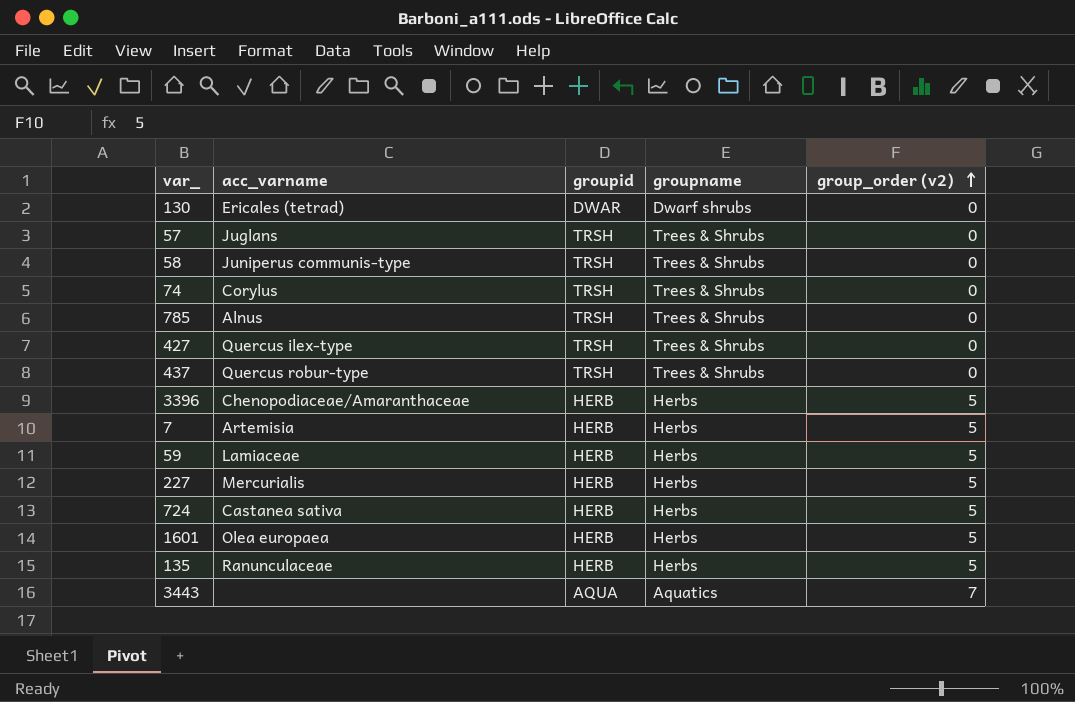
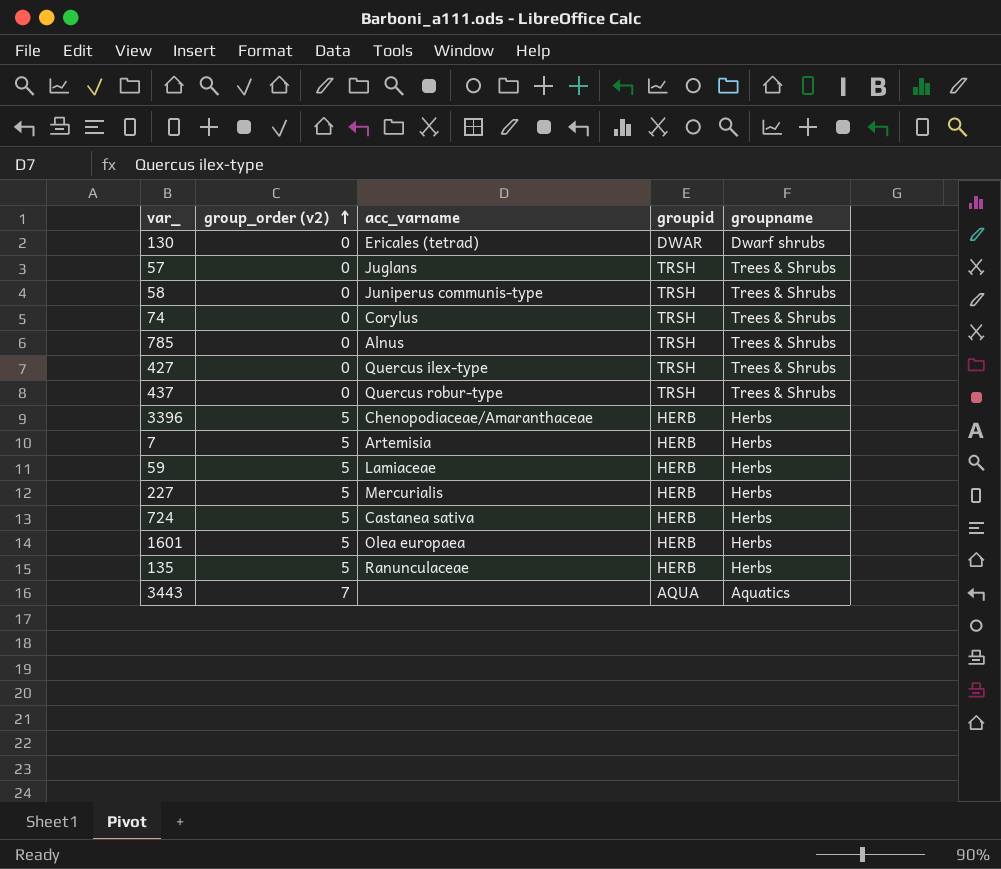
column group_order (v2) | position: 5 -> 2

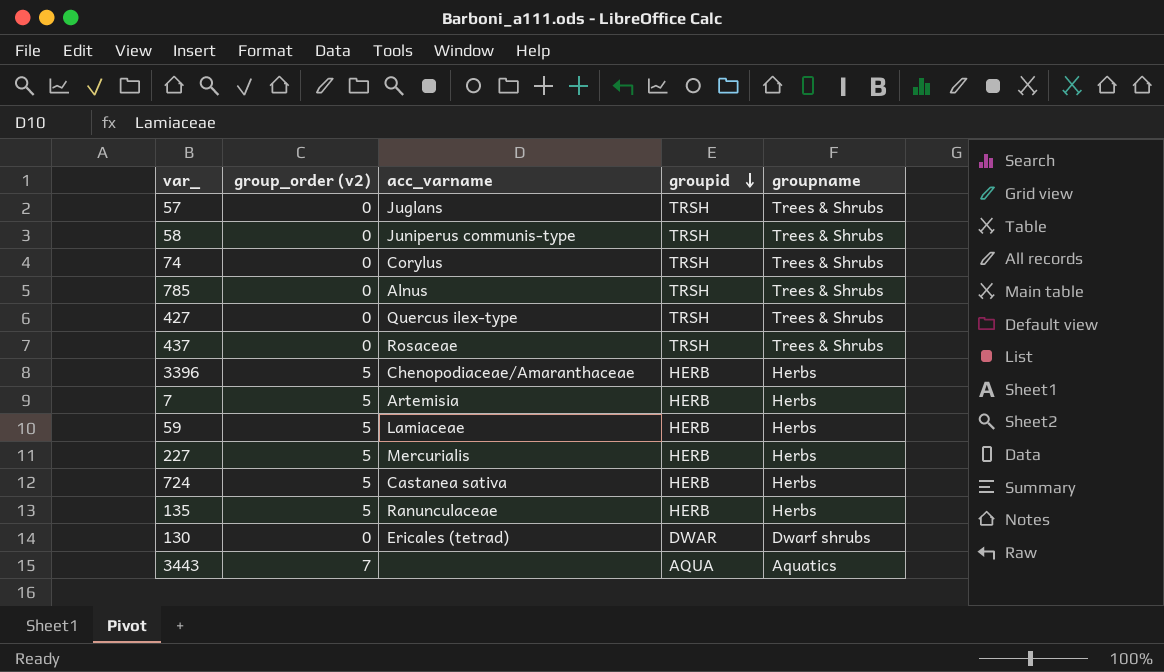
row order: group_order (v2) ascending -> groupid descending
row 1601: 5 | Olea europaea | HERB | Herbs -> none
437 | acc_varname: Quercus robur-type -> Rosaceae

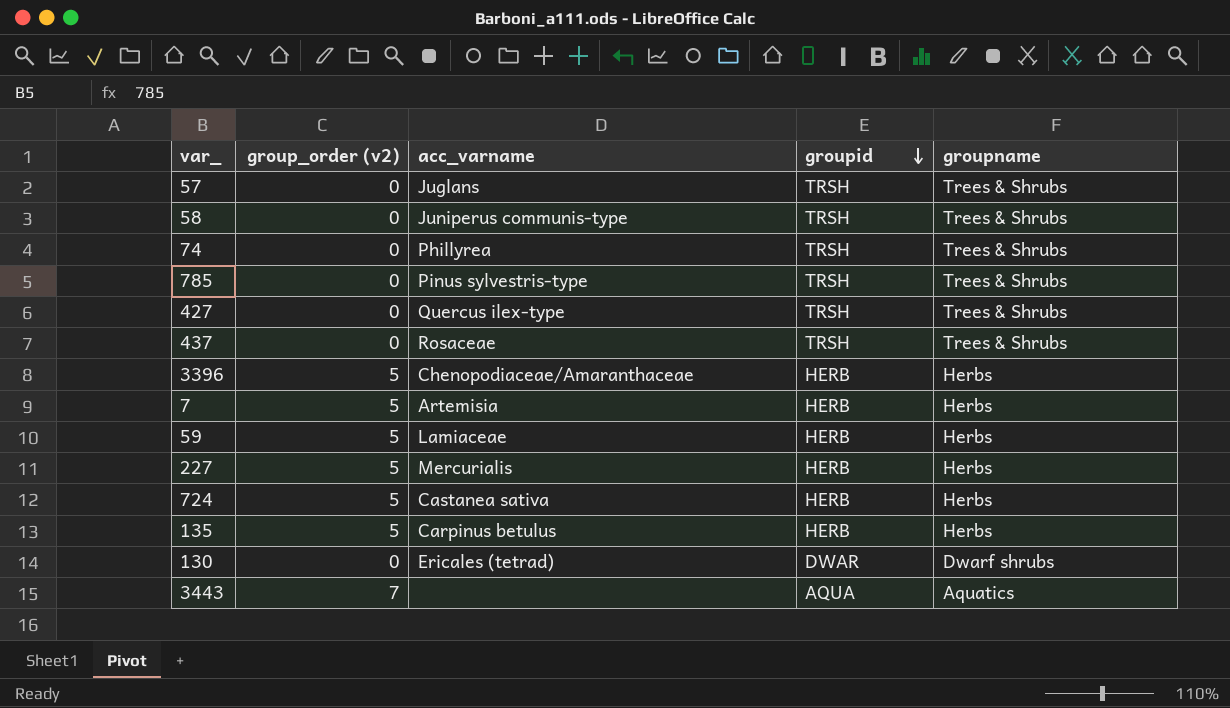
74 | acc_varname: Corylus -> Phillyrea
785 | acc_varname: Alnus -> Pinus sylvestris-type
135 | acc_varname: Ranunculaceae -> Carpinus betulus

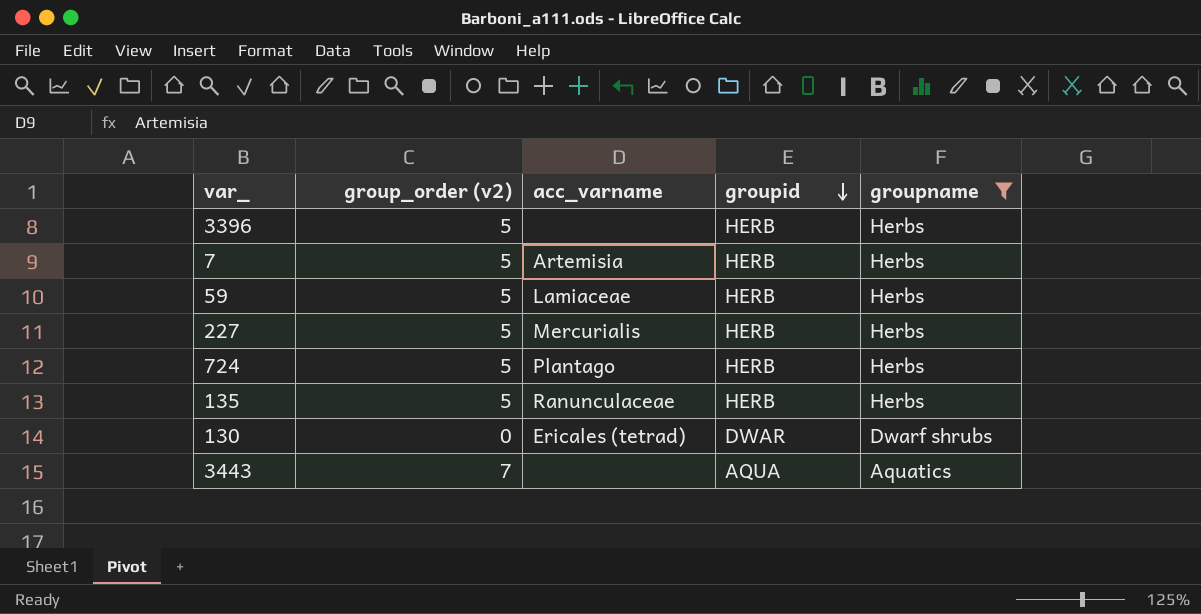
filter: none -> groupname != Trees & Shrubs
3396 | acc_varname: Chenopodiaceae/Amaranthaceae -> none
724 | acc_varname: Castanea sativa -> Plantago
135 | acc_varname: Carpinus betulus -> Ranunculaceae

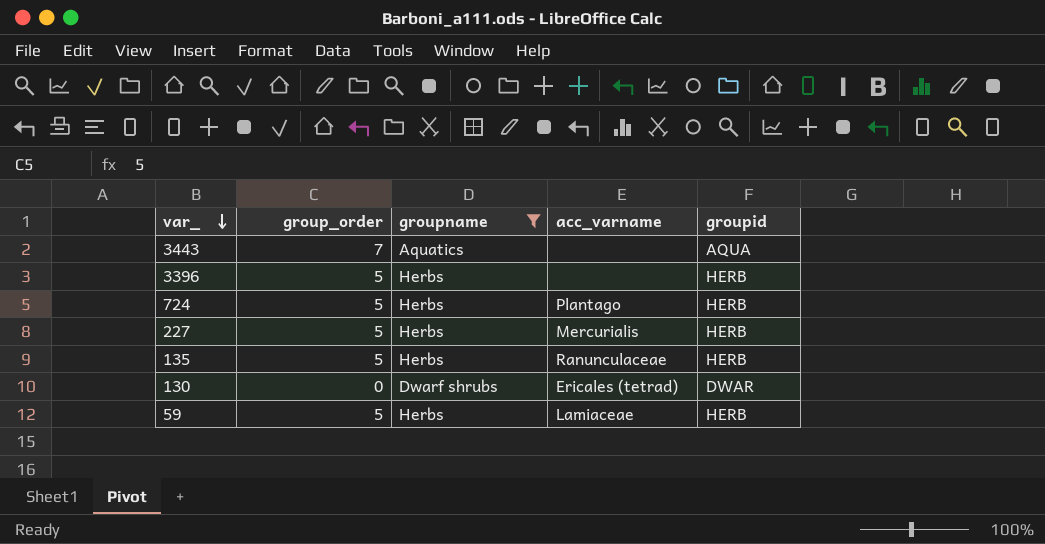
row order: groupid descending -> var_ descending
column name: group_order (v2) -> group_order
column groupname | position: 5 -> 3
row 7: 5 | Artemisia | HERB | Herbs -> none

